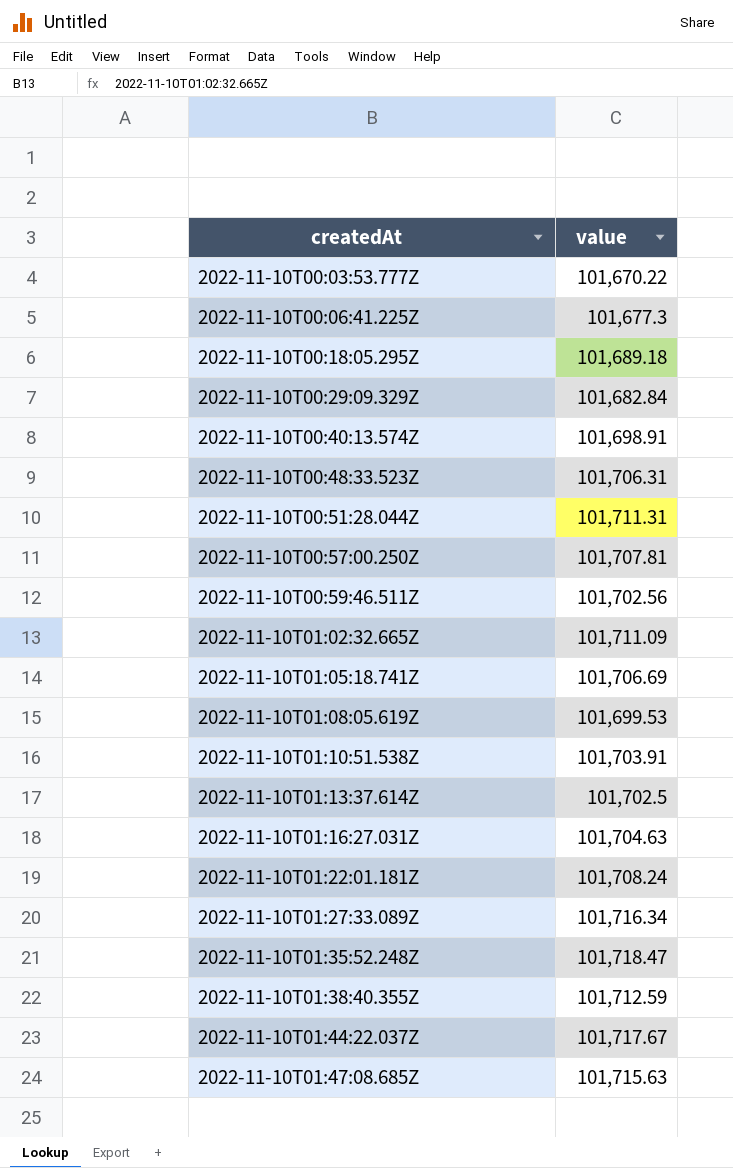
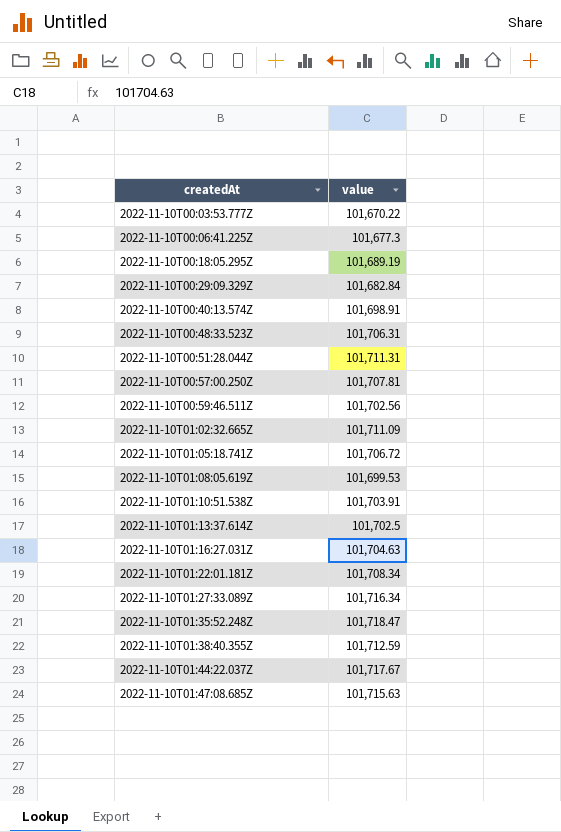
2022-11-10T00:18:05.295Z | value: 101,689.18 -> 101,689.19
2022-11-10T01:05:18.741Z | value: 101,706.69 -> 101,706.72
2022-11-10T01:22:01.181Z | value: 101,708.24 -> 101,708.34

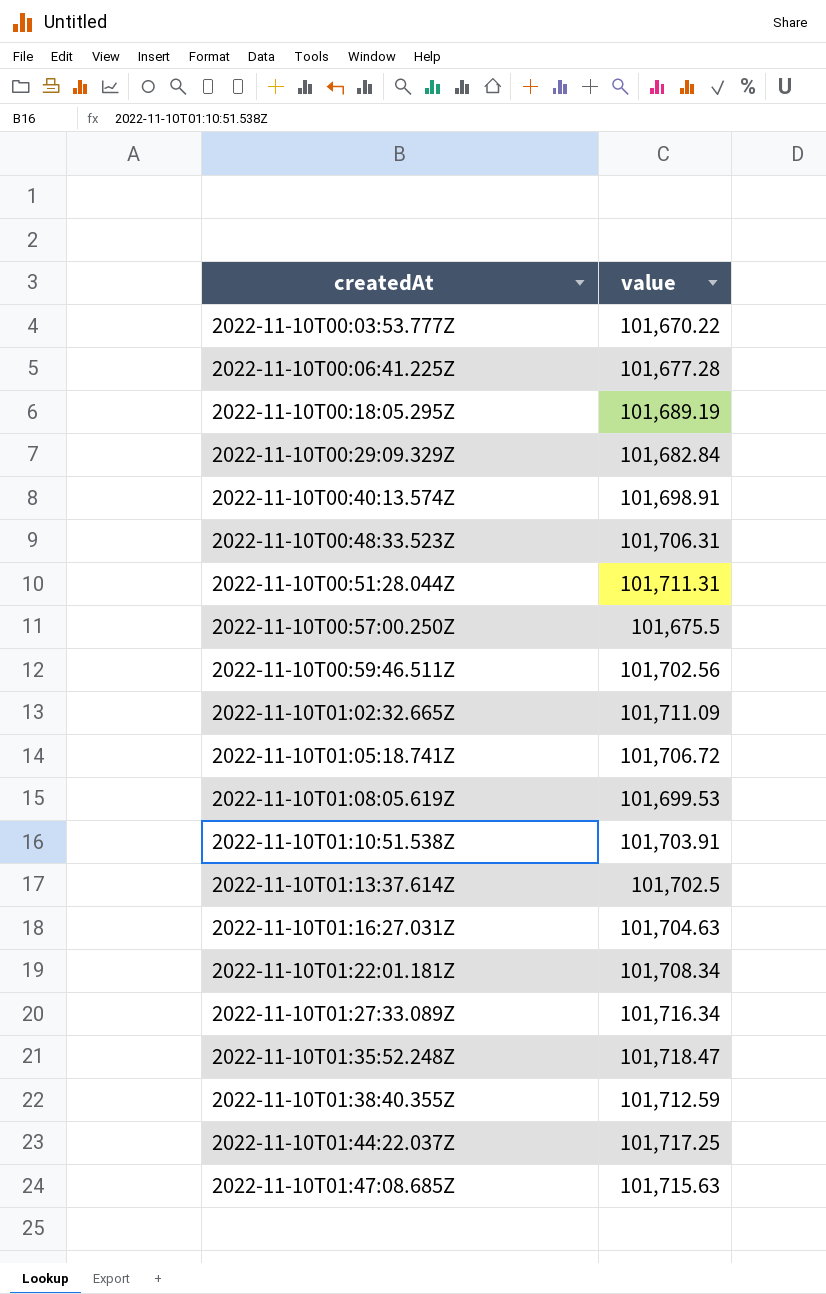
2022-11-10T00:06:41.225Z | value: 101,677.3 -> 101,677.28
2022-11-10T00:57:00.250Z | value: 101,707.81 -> 101,675.5
2022-11-10T01:44:22.037Z | value: 101,717.67 -> 101,717.25

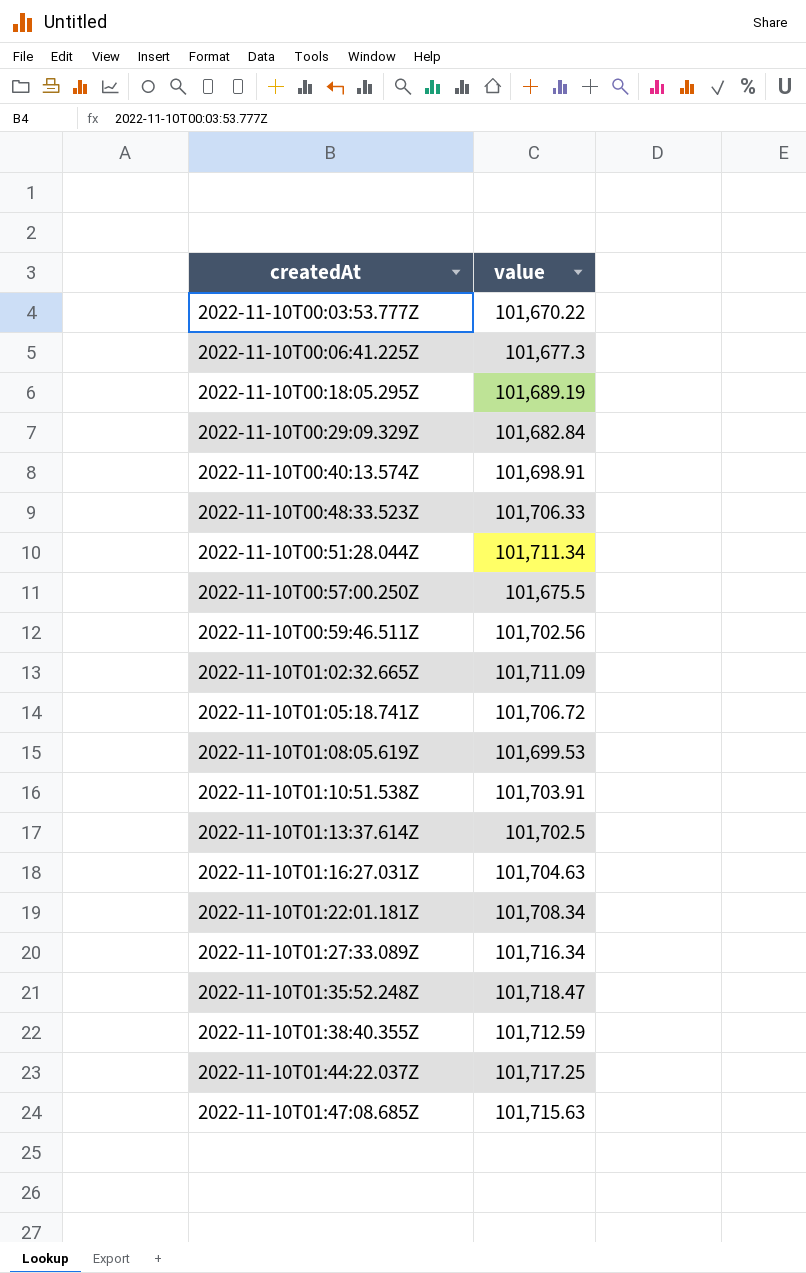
2022-11-10T00:06:41.225Z | value: 101,677.28 -> 101,677.3
2022-11-10T00:48:33.523Z | value: 101,706.31 -> 101,706.33
2022-11-10T00:51:28.044Z | value: 101,711.31 -> 101,711.34

